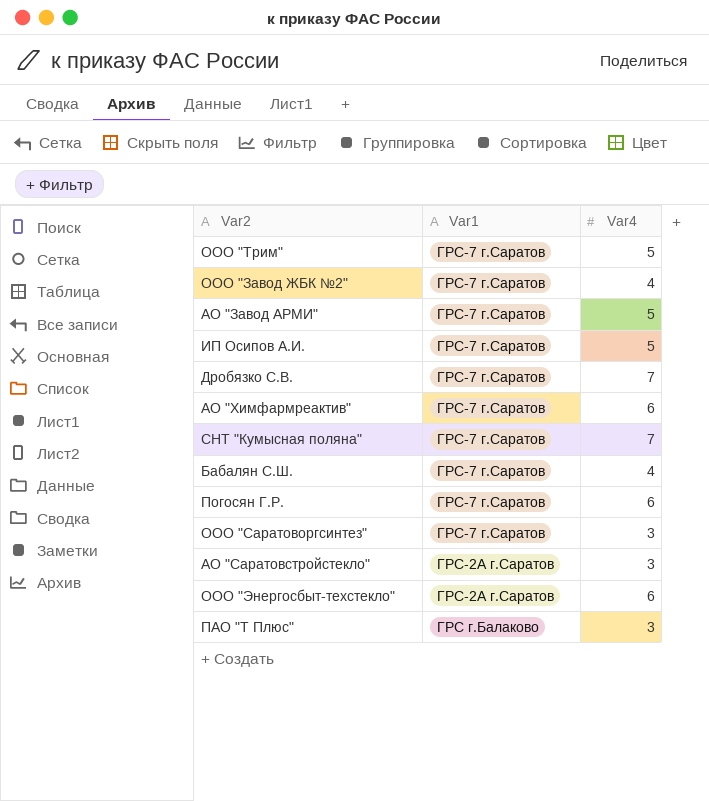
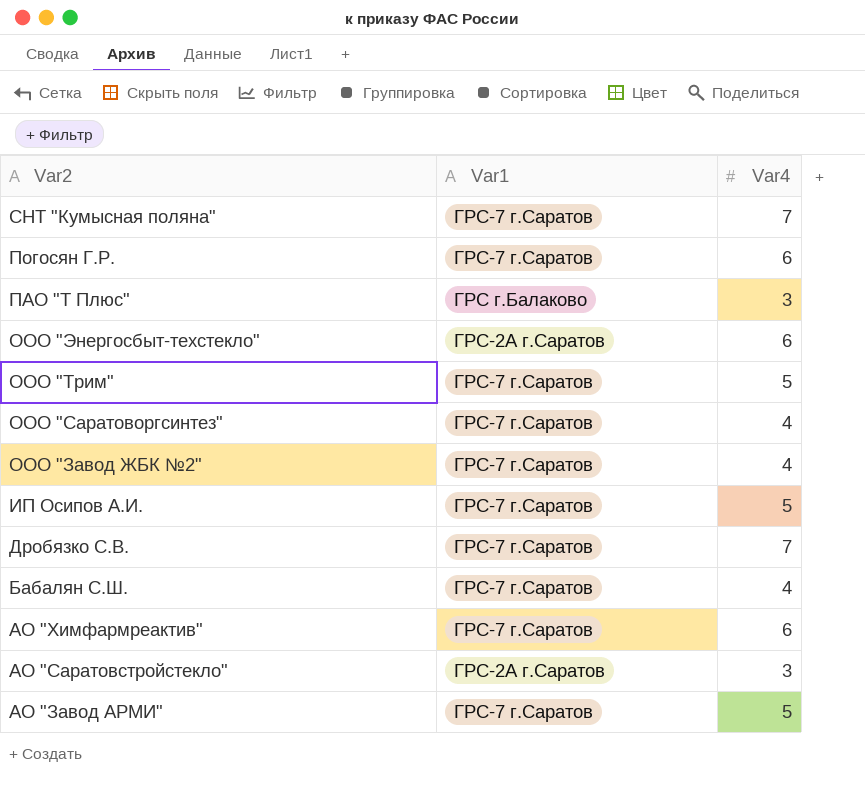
row order: Var1 descending -> Var2 descending
ООО "Саратоворгсинтез" | Var4: 3 -> 4

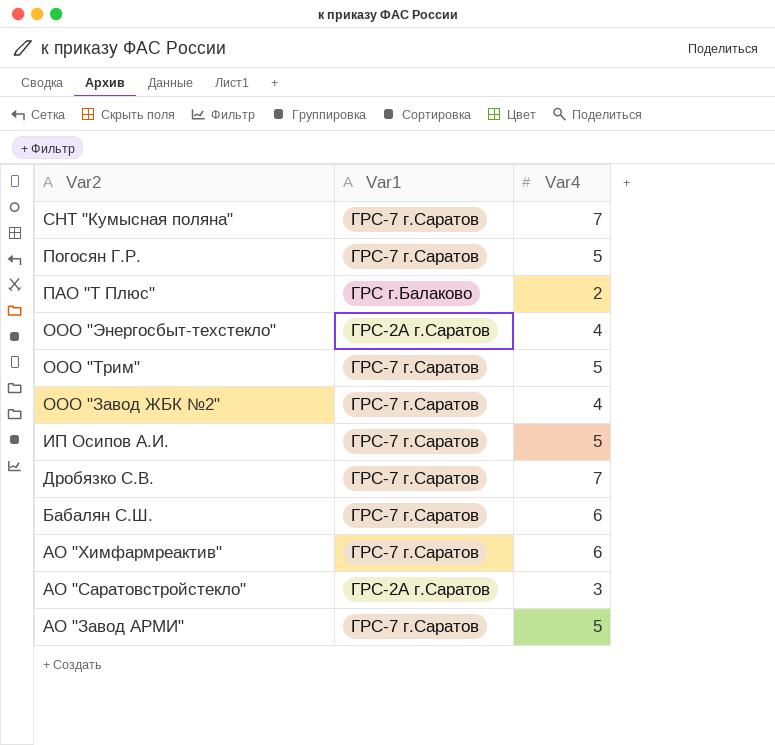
row ООО "Саратоворгсинтез": ГРС-7 г.Саратов | 4 -> none
Погосян Г.Р. | Var4: 6 -> 5
ПАО "Т Плюс" | Var4: 3 -> 2
ООО "Энергосбыт-техстекло" | Var4: 6 -> 4
Бабалян С.Ш. | Var4: 4 -> 6

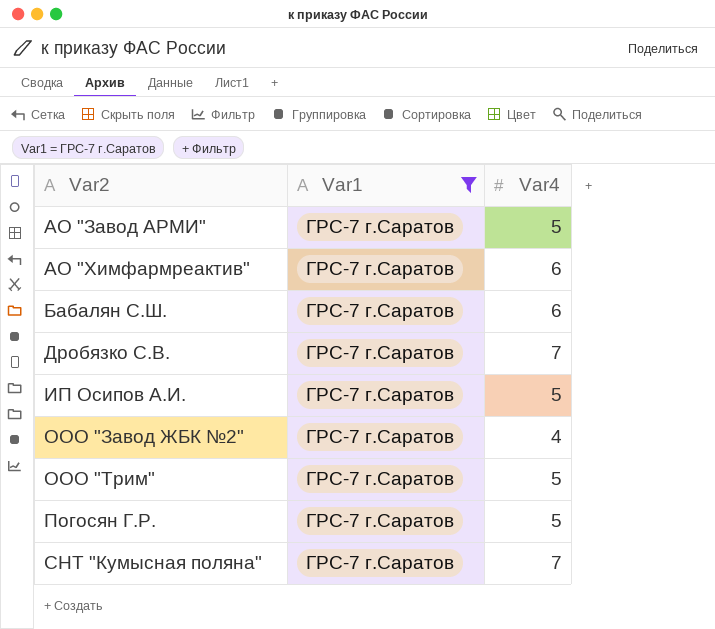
filter: none -> Var1 = ГРС-7 г.Саратов
row order: Var2 descending -> Var2 ascending

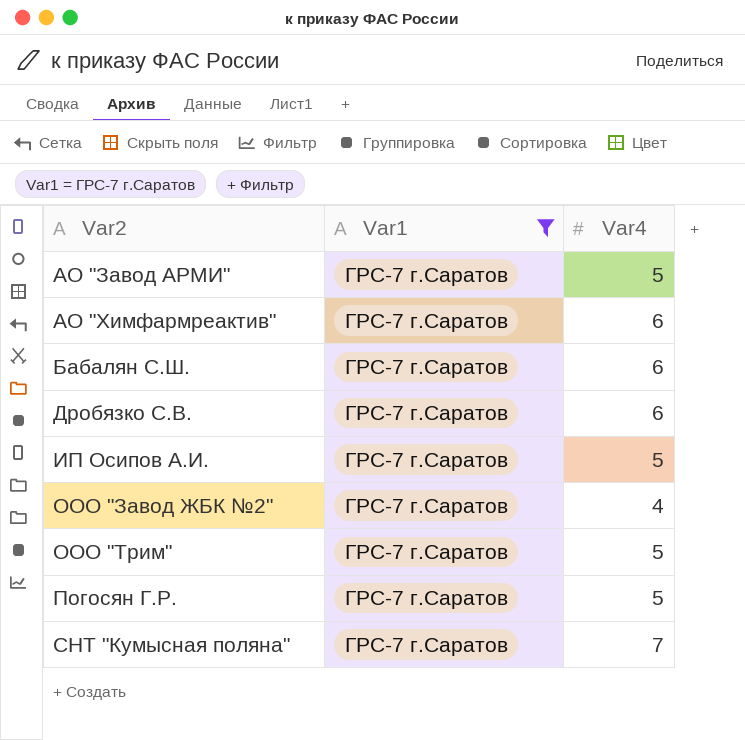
Дробязко С.В. | Var4: 7 -> 6

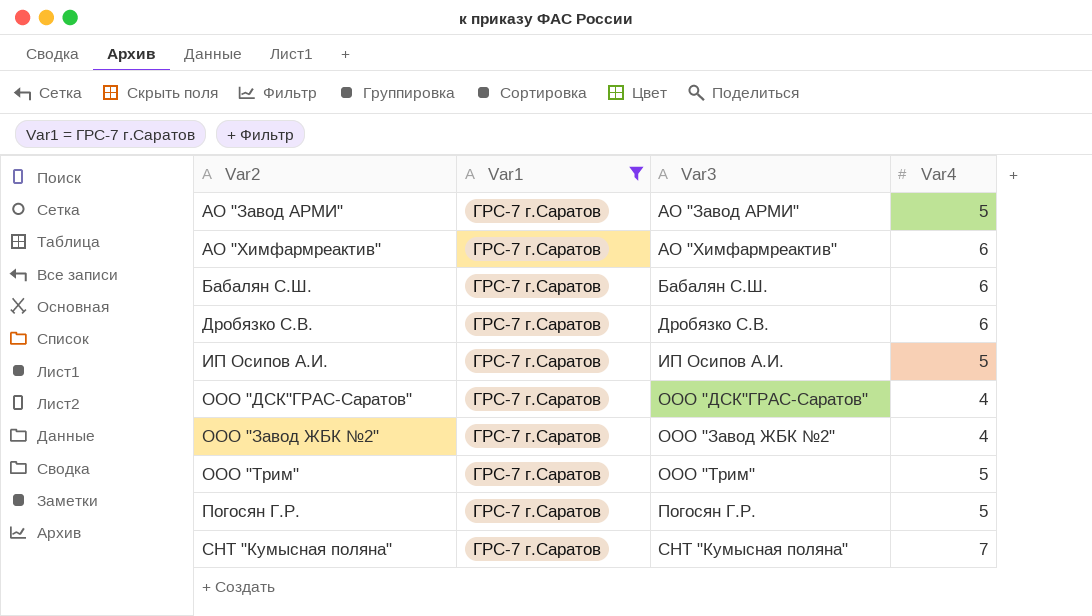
column Var3 | position: none -> 3
row ООО "ДСК"ГРАС-Саратов": none -> ГРС-7 г.Саратов | ООО "ДСК"ГРАС-Саратов" | 4

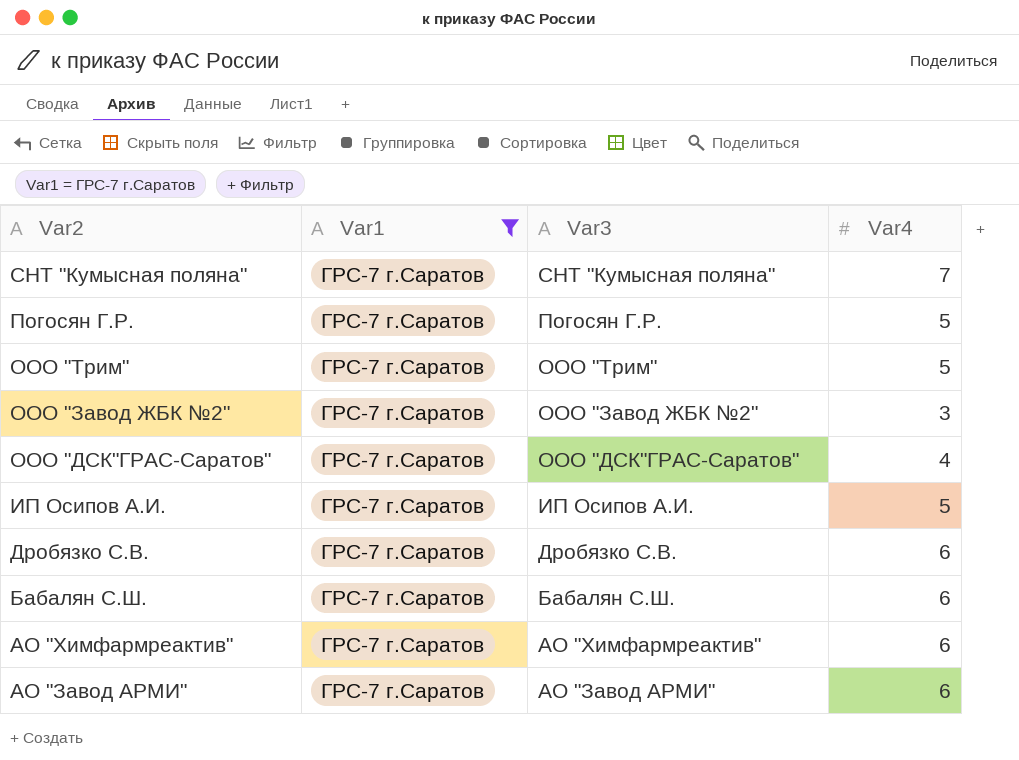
row order: Var2 ascending -> Var2 descending
ООО "Завод ЖБК №2" | Var4: 4 -> 3
АО "Завод АРМИ" | Var4: 5 -> 6

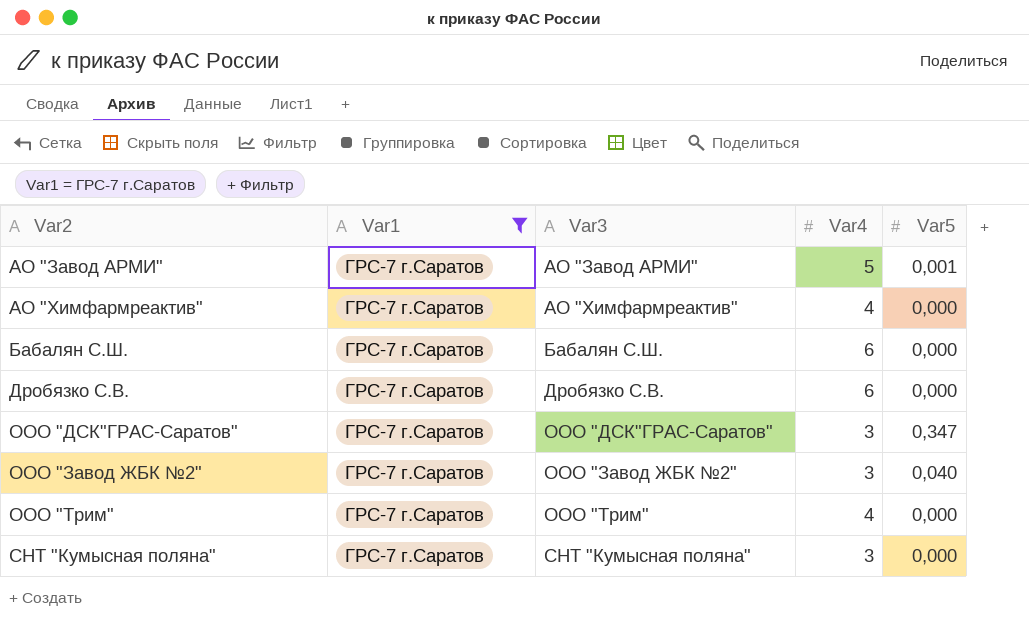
row order: Var2 descending -> Var2 ascending
column Var5 | position: none -> 5
row Погосян Г.Р.: ГРС-7 г.Саратов | Погосян Г.Р. | 5 -> none
row ИП Осипов А.И.: ГРС-7 г.Саратов | ИП Осипов А.И. | 5 -> none
АО "Завод АРМИ" | Var4: 6 -> 5
АО "Химфармреактив" | Var4: 6 -> 4
ООО "ДСК"ГРАС-Саратов" | Var4: 4 -> 3
ООО "Трим" | Var4: 5 -> 4
СНТ "Кумысная поляна" | Var4: 7 -> 3

